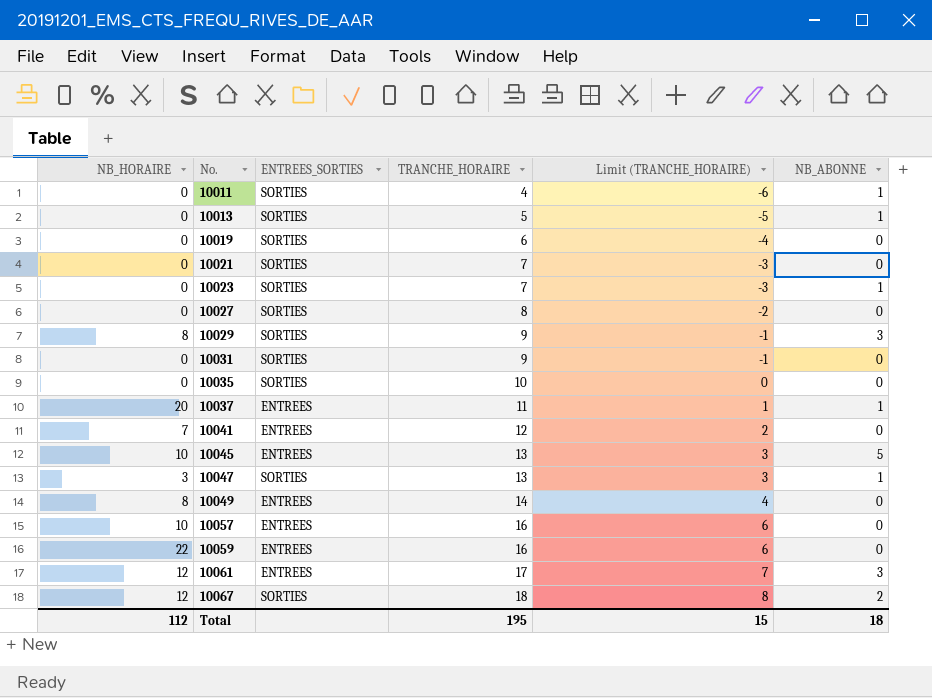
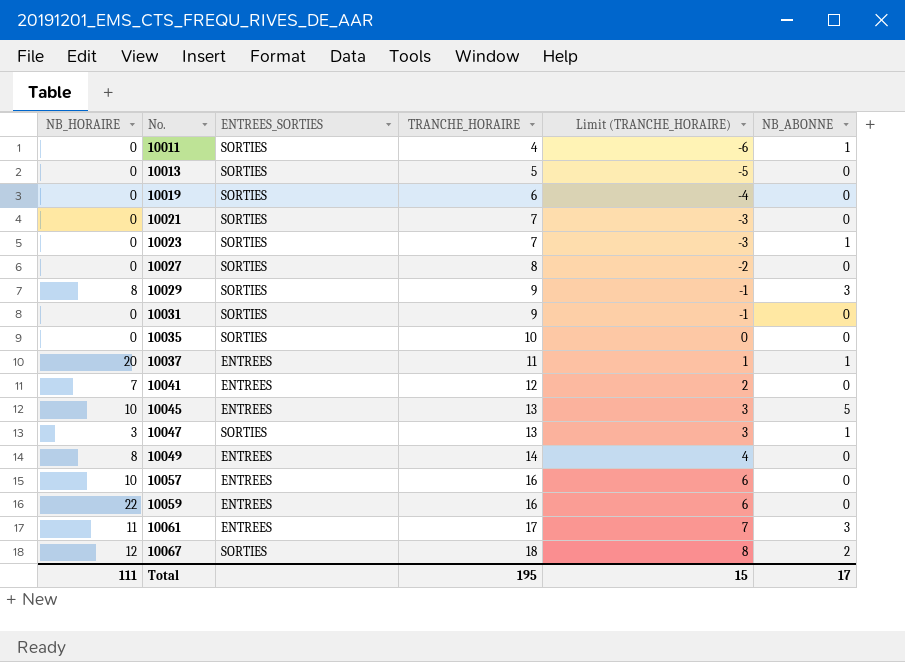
10013 | NB_ABONNE: 1 -> 0
10061 | NB_HORAIRE: 12 -> 11
Total | NB_HORAIRE: 112 -> 111
Total | NB_ABONNE: 18 -> 17

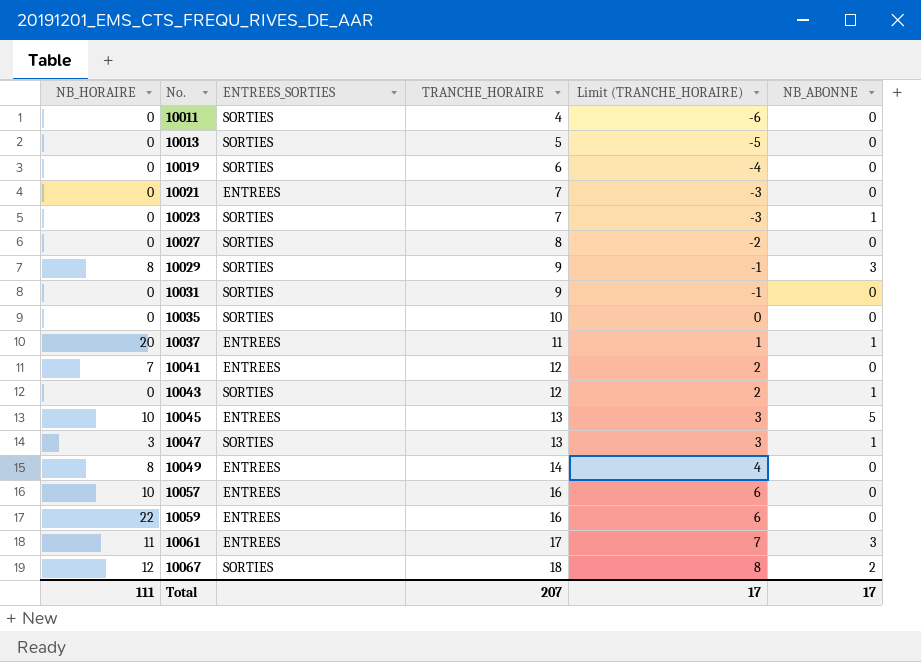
10011 | NB_ABONNE: 1 -> 0
10021 | ENTREES_SORTIES: SORTIES -> ENTREES
row 10043: none -> 0 | SORTIES | 12 | 2 | 1
Total | TRANCHE_HORAIRE: 195 -> 207
Total | Limit (TRANCHE_HORAIRE): 15 -> 17

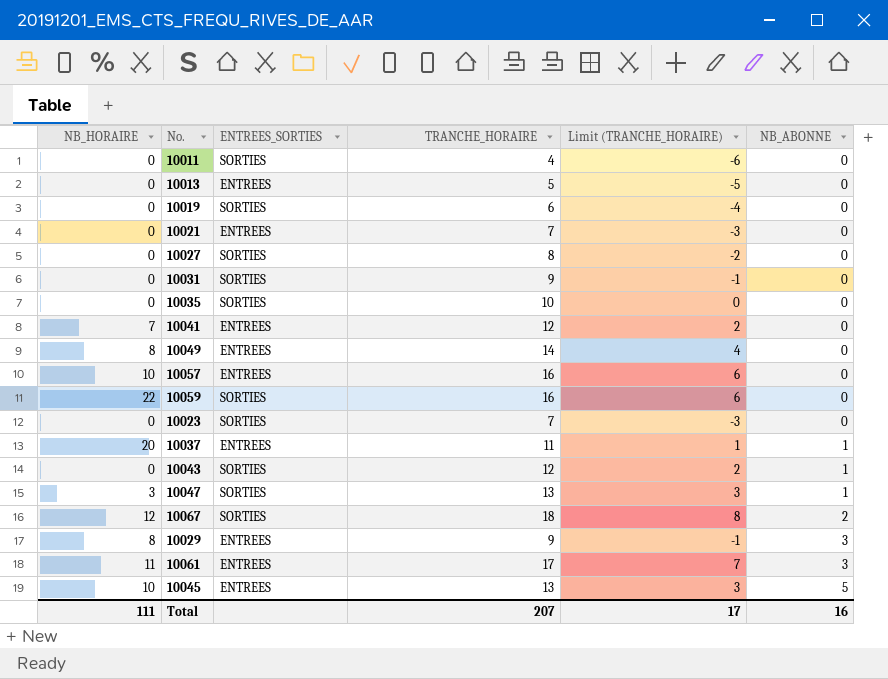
row order: No. ascending -> NB_ABONNE ascending
10013 | ENTREES_SORTIES: SORTIES -> ENTREES
10059 | ENTREES_SORTIES: ENTREES -> SORTIES
10023 | NB_ABONNE: 1 -> 0
10029 | ENTREES_SORTIES: SORTIES -> ENTREES
Total | NB_ABONNE: 17 -> 16

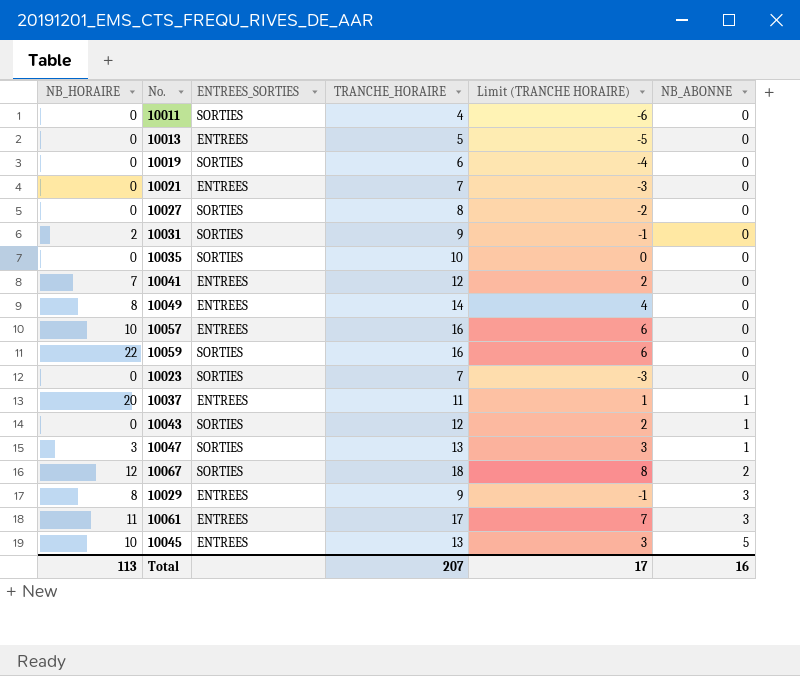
column name: Limit (TRANCHE_HORAIRE) -> Limit (TRANCHE HORAIRE)
10031 | NB_HORAIRE: 0 -> 2
Total | NB_HORAIRE: 111 -> 113

